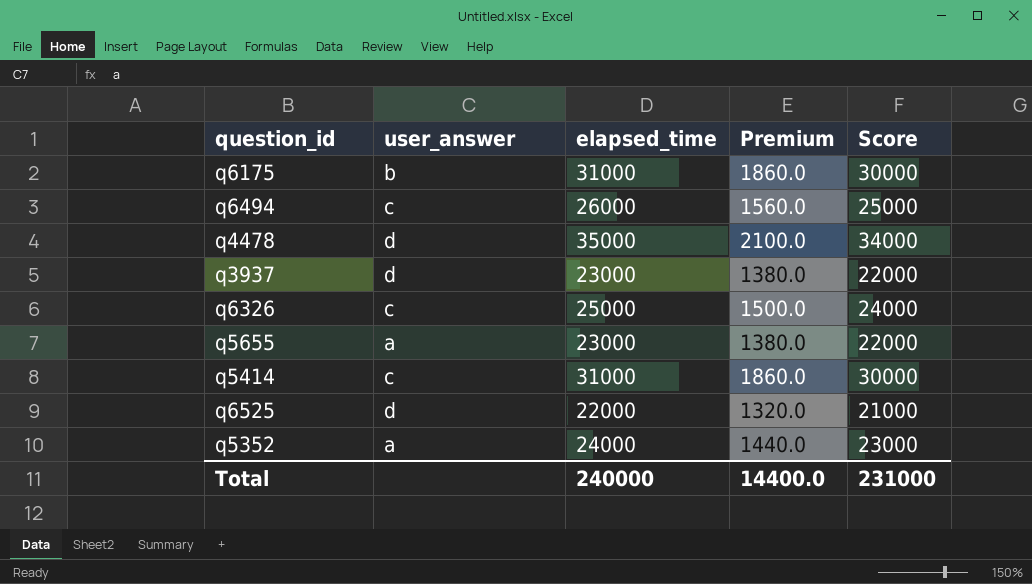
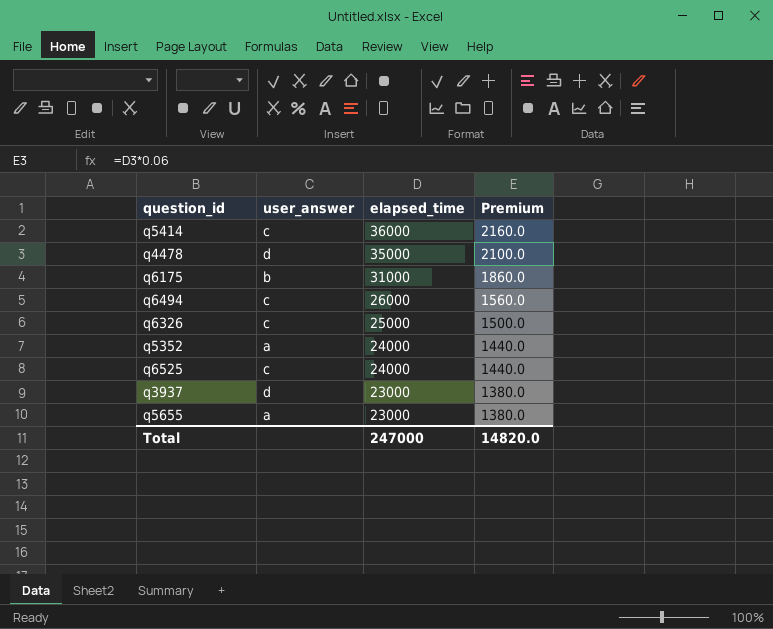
row order: none -> elapsed_time descending
column Score | formula: [elapsed_time] - 1000 -> none
q5414 | elapsed_time: 31000 -> 36000
q5414 | Premium: 1860.0 -> 2160.0
q6525 | user_answer: d -> c
q6525 | elapsed_time: 22000 -> 24000
q6525 | Premium: 1320.0 -> 1440.0
Total | elapsed_time: 240000 -> 247000
Total | Premium: 14400.0 -> 14820.0

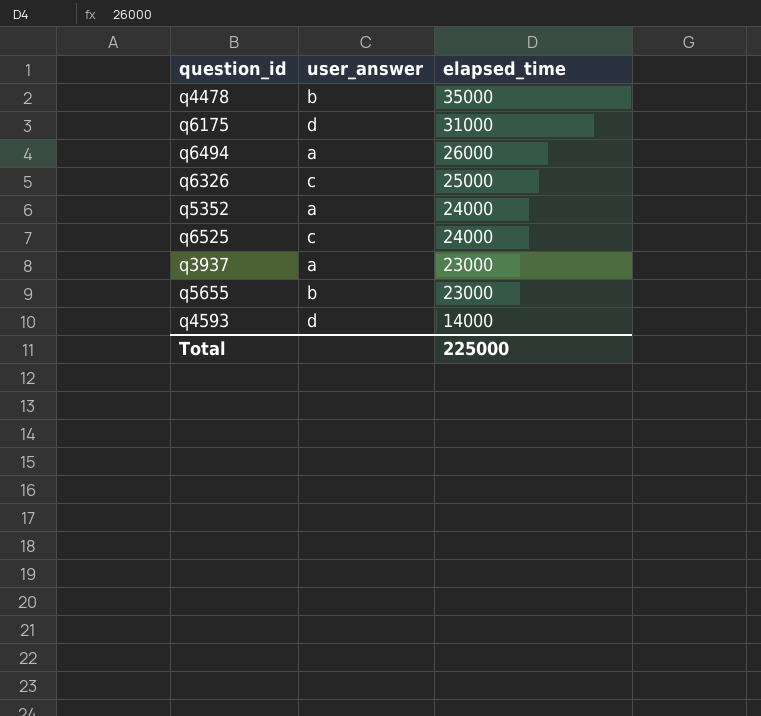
column Premium | formula: [elapsed_time] * 0.06 -> none
row q5414: c | 36000 | 2160.0 -> none
q4478 | user_answer: d -> b
q6175 | user_answer: b -> d
q6494 | user_answer: c -> a
q3937 | user_answer: d -> a
q5655 | user_answer: a -> b
row q4593: none -> d | 14000
Total | elapsed_time: 247000 -> 225000

